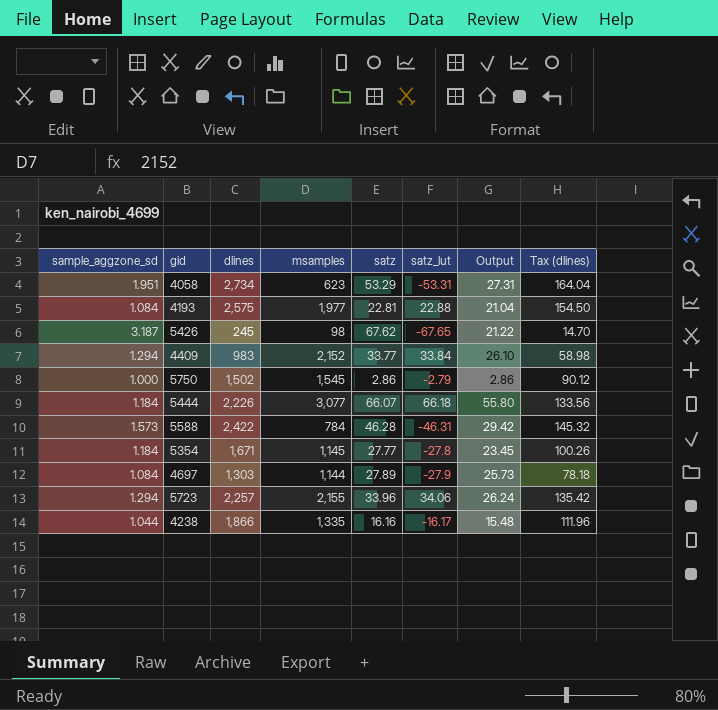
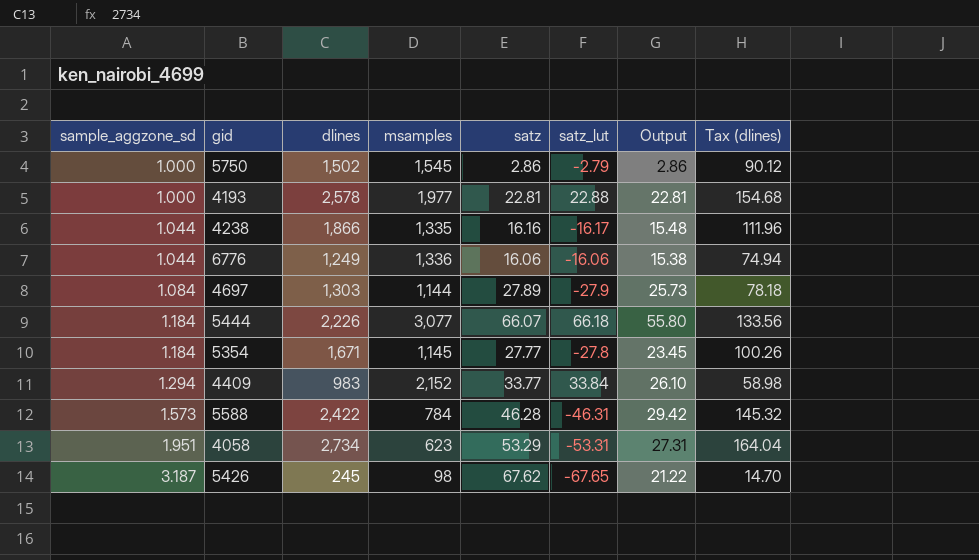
row order: none -> sample_aggzone_sd ascending
row 5723: 1.294 | 2,257 | 2,155 | 33.96 | 34.06 | 26.24 | 135.42 -> none
4193 | sample_aggzone_sd: 1.084 -> 1.000
4193 | dlines: 2,575 -> 2,578
4193 | Output: 21.04 -> 22.81
4193 | Tax (dlines): 154.50 -> 154.68
row 6776: none -> 1.044 | 1,249 | 1,336 | 16.06 | -16.06 | 15.38 | 74.94

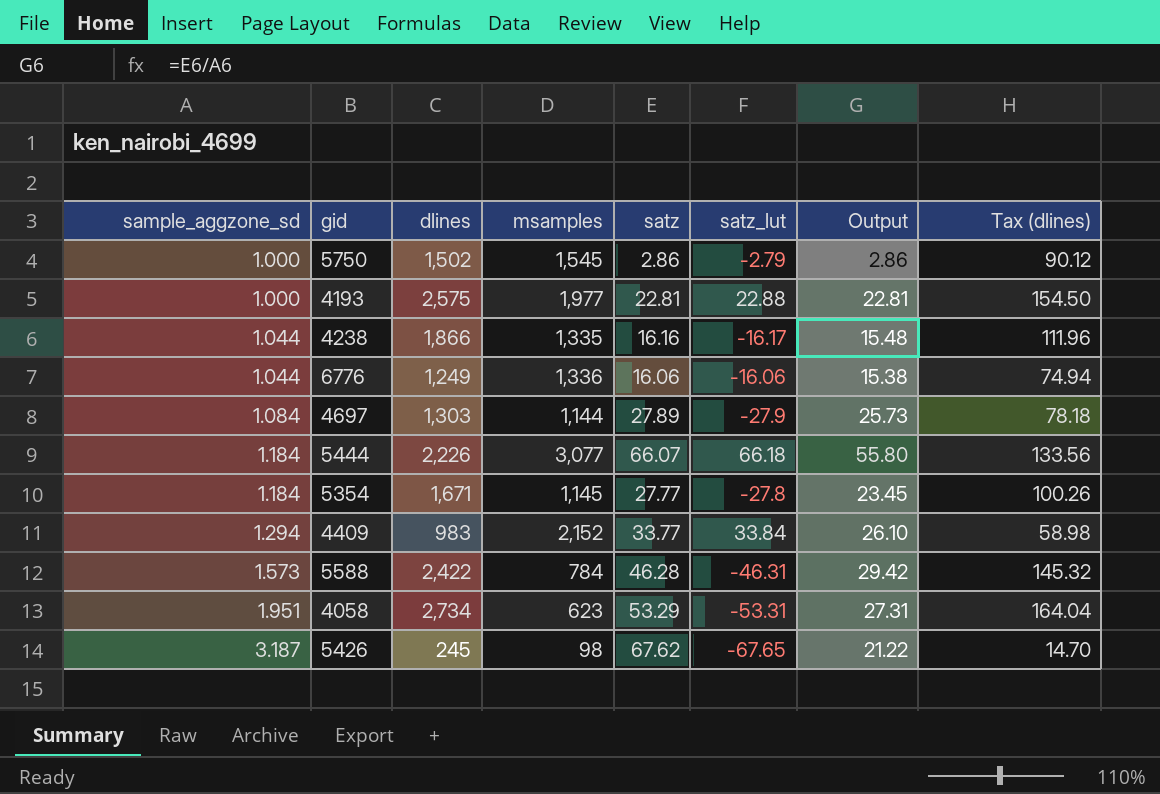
4193 | dlines: 2,578 -> 2,575
4193 | Tax (dlines): 154.68 -> 154.50

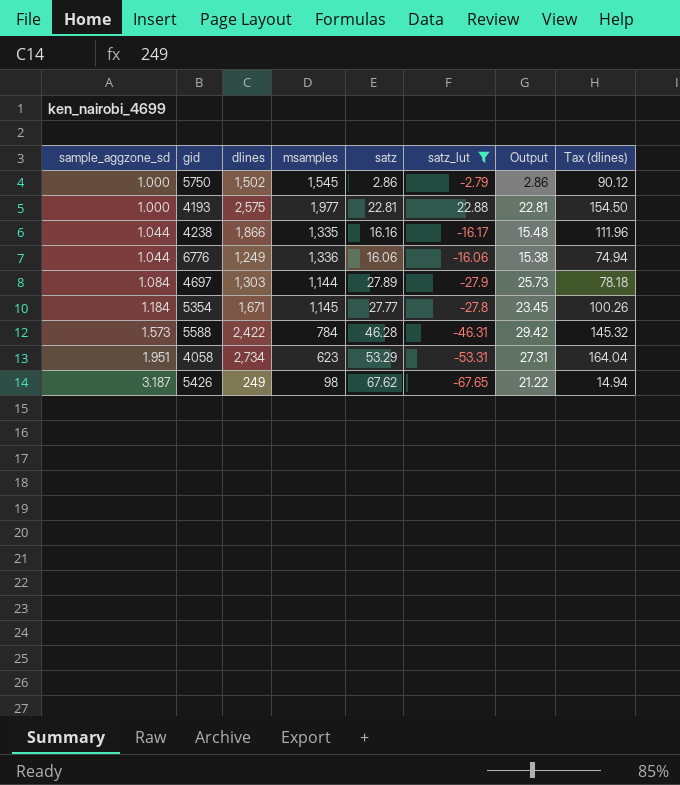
filter: none -> satz_lut <= 22.88
5426 | dlines: 245 -> 249
5426 | Tax (dlines): 14.70 -> 14.94

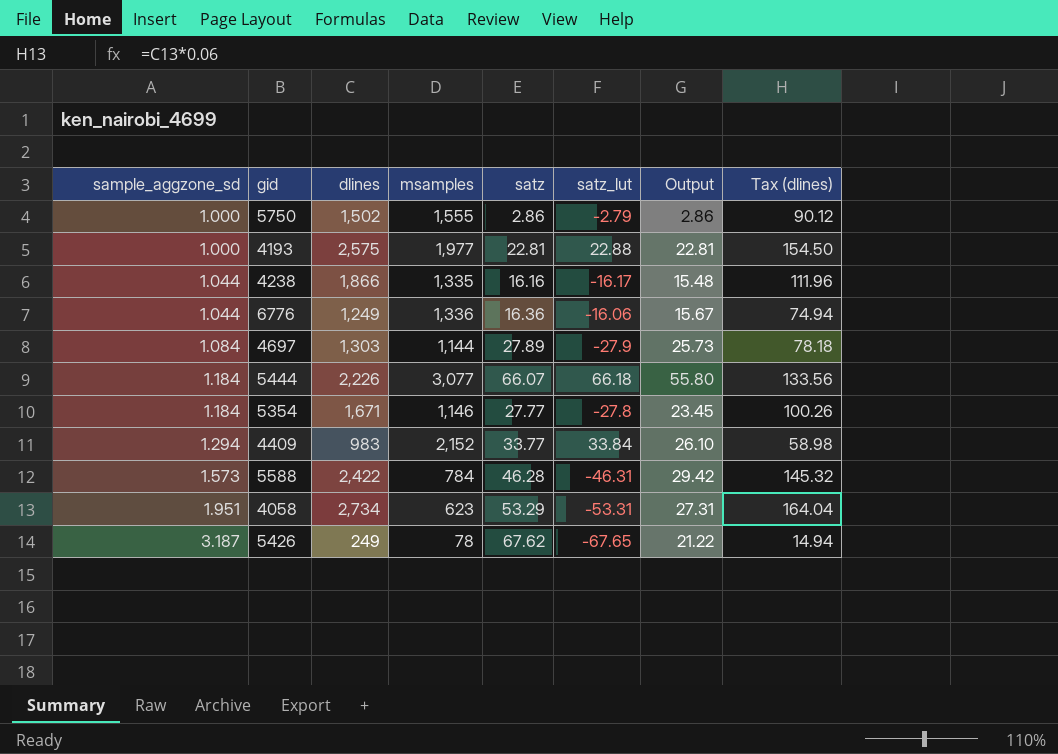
filter: satz_lut <= 22.88 -> none
5750 | msamples: 1,545 -> 1,555
6776 | satz: 16.06 -> 16.36
6776 | Output: 15.38 -> 15.67
5354 | msamples: 1,145 -> 1,146
5426 | msamples: 98 -> 78

